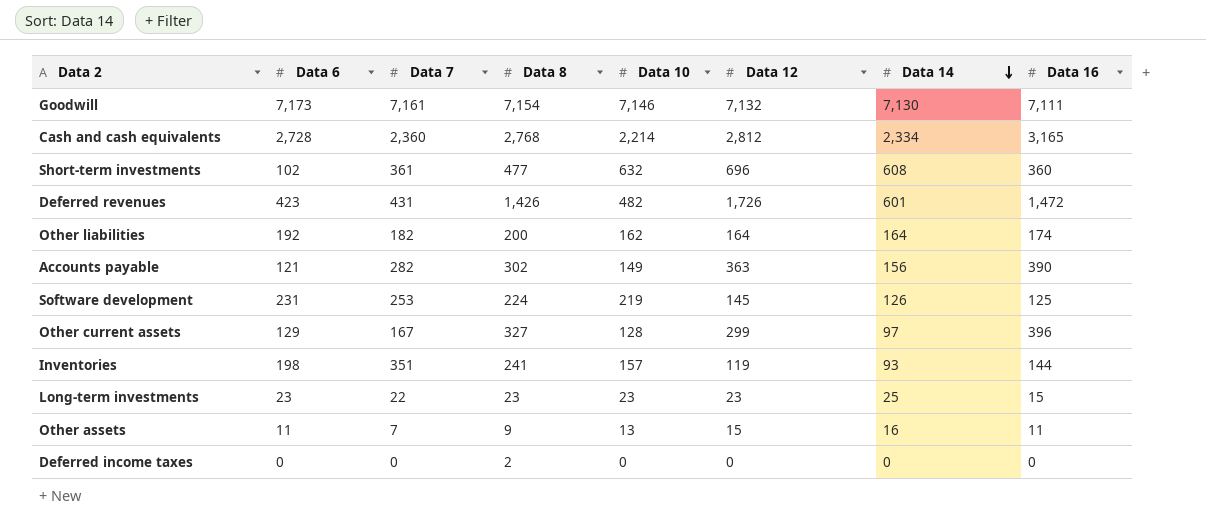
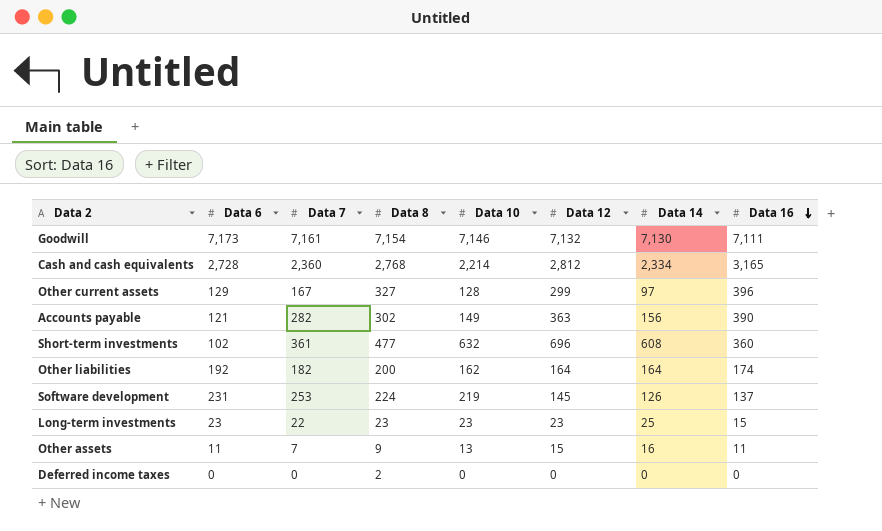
row order: Data 14 descending -> Data 16 descending
row Deferred revenues: 423 | 431 | 1,426 | 482 | 1,726 | 601 | 1,472 -> none
row Inventories: 198 | 351 | 241 | 157 | 119 | 93 | 144 -> none
Software development | Data 16: 125 -> 137

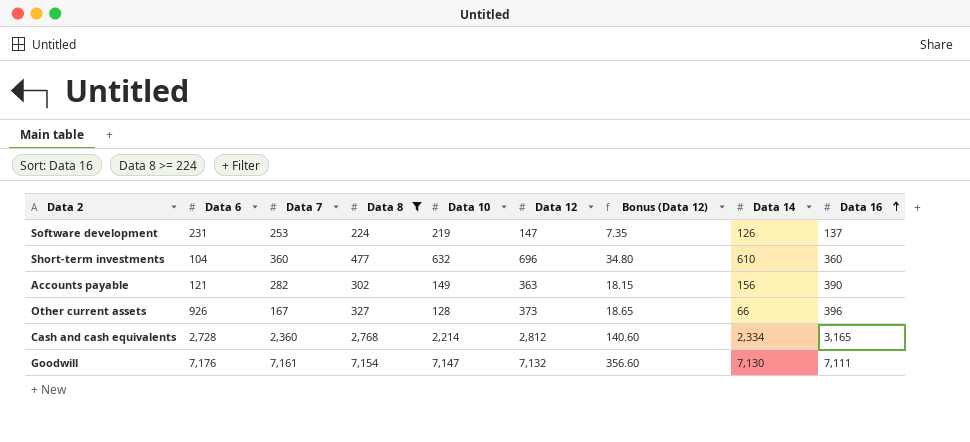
filter: none -> Data 8 >= 224
row order: Data 16 descending -> Data 16 ascending
column Bonus (Data 12) | formula: none -> [Data 12] * 0.05
Software development | Data 12: 145 -> 147
Short-term investments | Data 6: 102 -> 104
Short-term investments | Data 7: 361 -> 360
Short-term investments | Data 14: 608 -> 610
Other current assets | Data 6: 129 -> 926
Other current assets | Data 12: 299 -> 373
Other current assets | Data 14: 97 -> 66
Goodwill | Data 6: 7,173 -> 7,176
Goodwill | Data 10: 7,146 -> 7,147

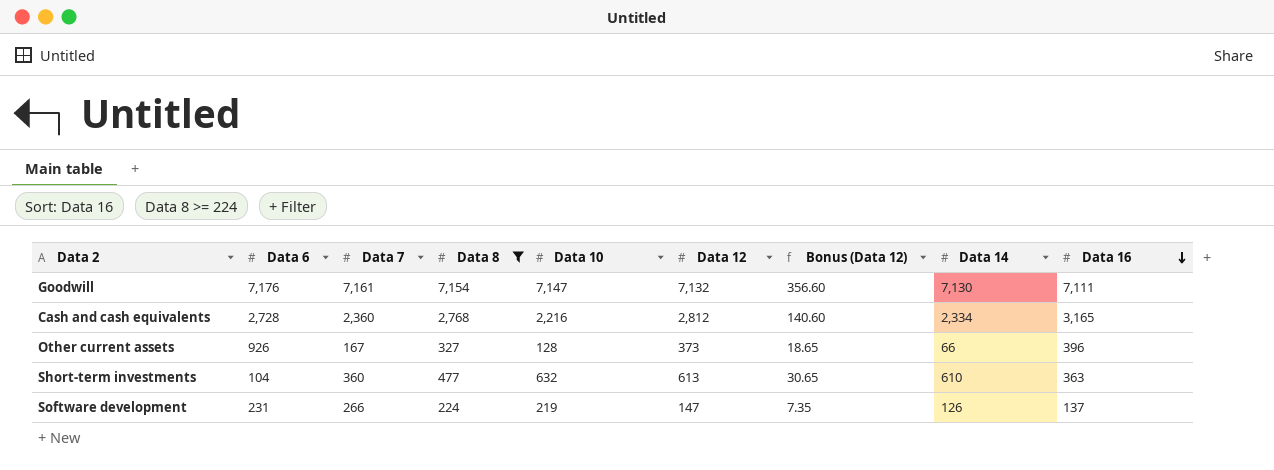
row order: Data 16 ascending -> Data 16 descending
row Accounts payable: 121 | 282 | 302 | 149 | 363 | 18.15 | 156 | 390 -> none
Cash and cash equivalents | Data 10: 2,214 -> 2,216
Short-term investments | Data 12: 696 -> 613
Short-term investments | Bonus (Data 12): 34.80 -> 30.65
Short-term investments | Data 16: 360 -> 363
Software development | Data 7: 253 -> 266

